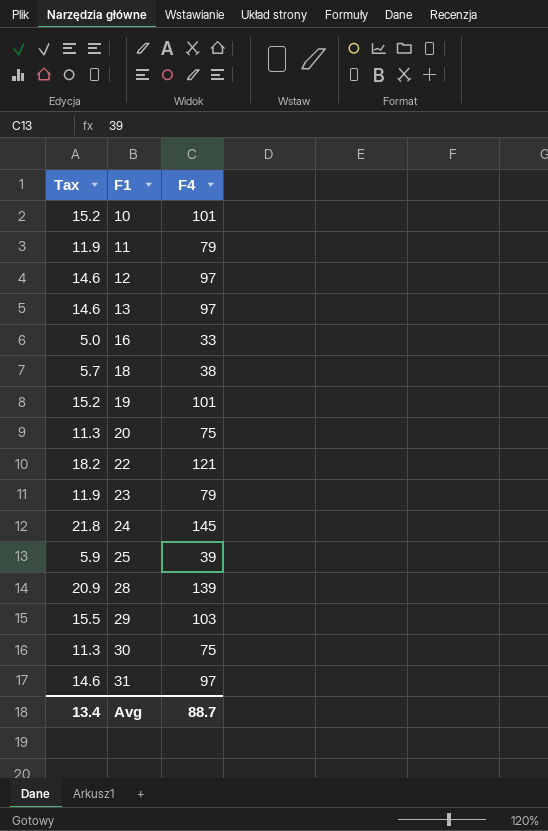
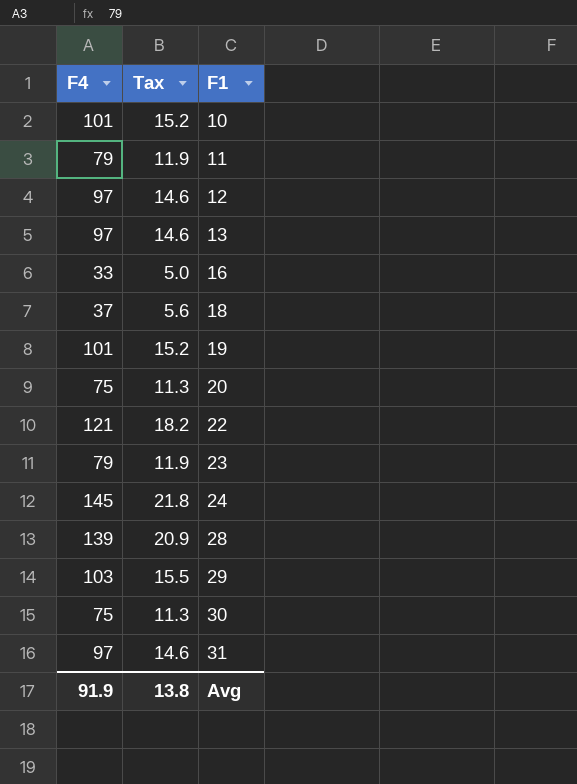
column F4 | position: 3 -> 1
row 25: 5.9 | 39 -> none
18 | F4: 38 -> 37
18 | Tax: 5.7 -> 5.6
Avg | F4: 88.7 -> 91.9
Avg | Tax: 13.4 -> 13.8

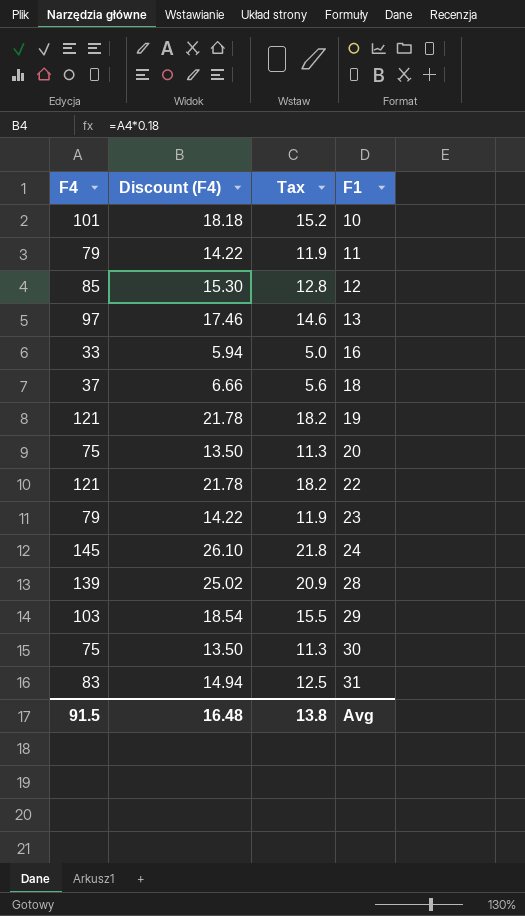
column Discount (F4) | formula: none -> [F4] * 0.18
12 | F4: 97 -> 85
12 | Tax: 14.6 -> 12.8
19 | F4: 101 -> 121
19 | Tax: 15.2 -> 18.2
31 | F4: 97 -> 83
31 | Tax: 14.6 -> 12.5
Avg | F4: 91.9 -> 91.5

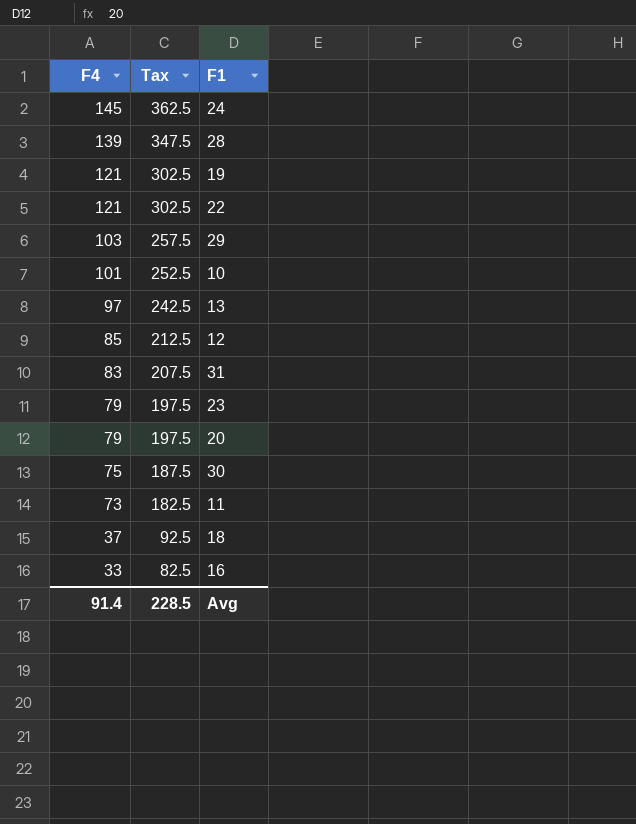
row order: F1 ascending -> F4 descending
column Discount (F4) | formula: [F4] * 0.18 -> none
column Tax | formula: [F4] * 0.15 -> [F4] * 2.5
20 | F4: 75 -> 79
11 | F4: 79 -> 73
Avg | F4: 91.5 -> 91.4
Avg | Tax: 13.8 -> 228.5

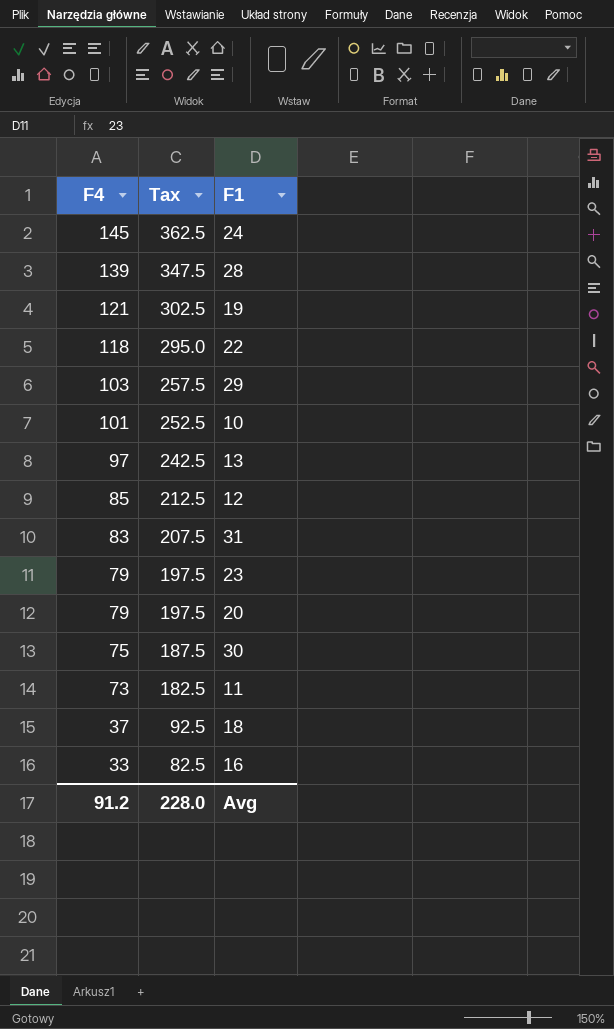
22 | F4: 121 -> 118
22 | Tax: 302.5 -> 295.0
Avg | F4: 91.4 -> 91.2
Avg | Tax: 228.5 -> 228.0

